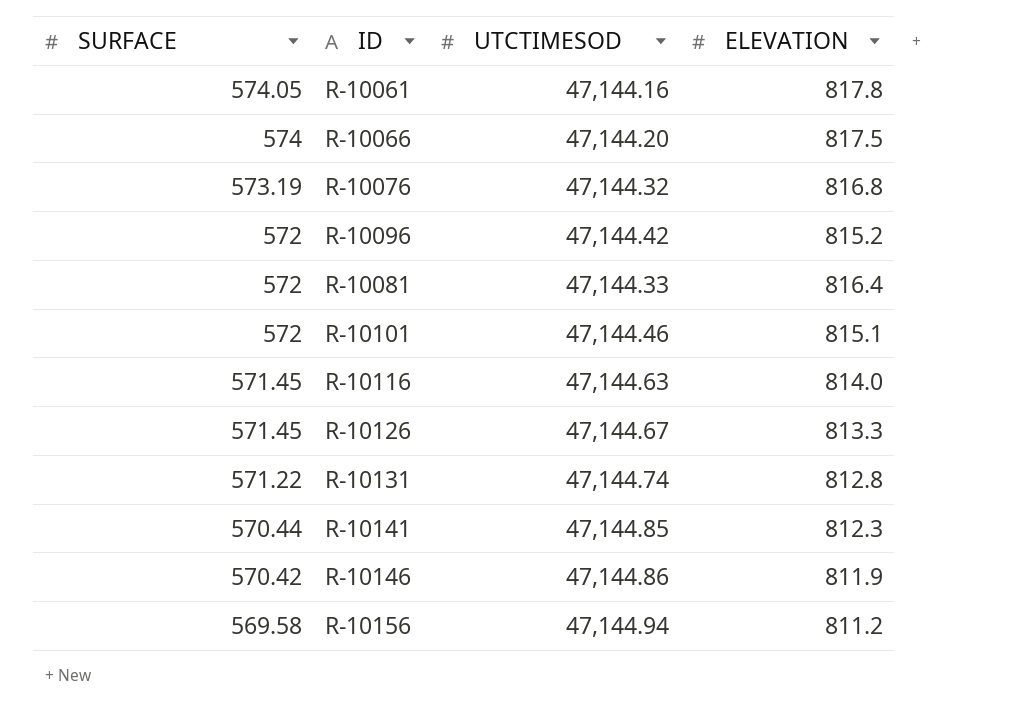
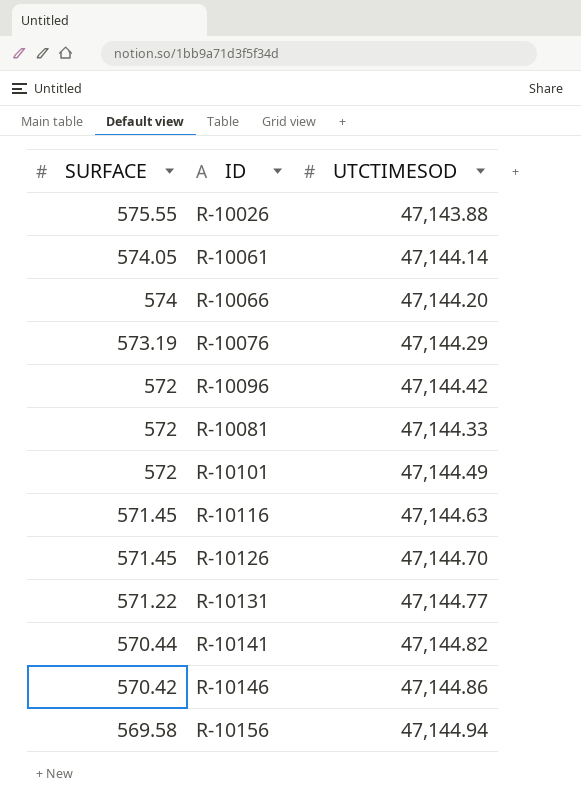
column ELEVATION | position: 4 -> none
row R-10026: none -> 575.55 | 47,143.88
R-10061 | UTCTIMESOD: 47,144.16 -> 47,144.14
R-10076 | UTCTIMESOD: 47,144.32 -> 47,144.29
R-10101 | UTCTIMESOD: 47,144.46 -> 47,144.49
R-10126 | UTCTIMESOD: 47,144.67 -> 47,144.70
R-10131 | UTCTIMESOD: 47,144.74 -> 47,144.77
R-10141 | UTCTIMESOD: 47,144.85 -> 47,144.82

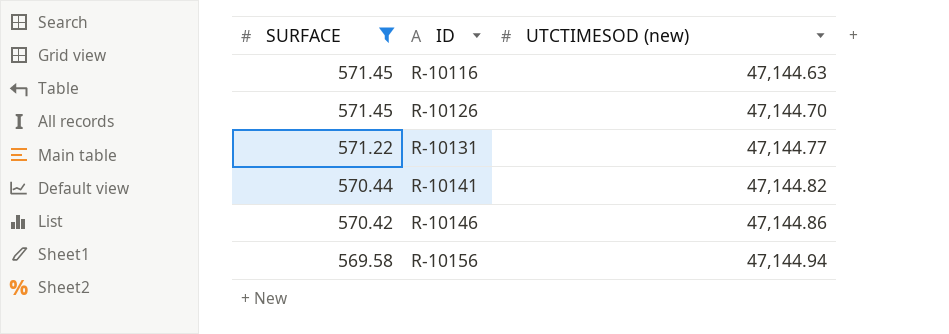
filter: none -> SURFACE <= 571.45
column name: UTCTIMESOD -> UTCTIMESOD (new)

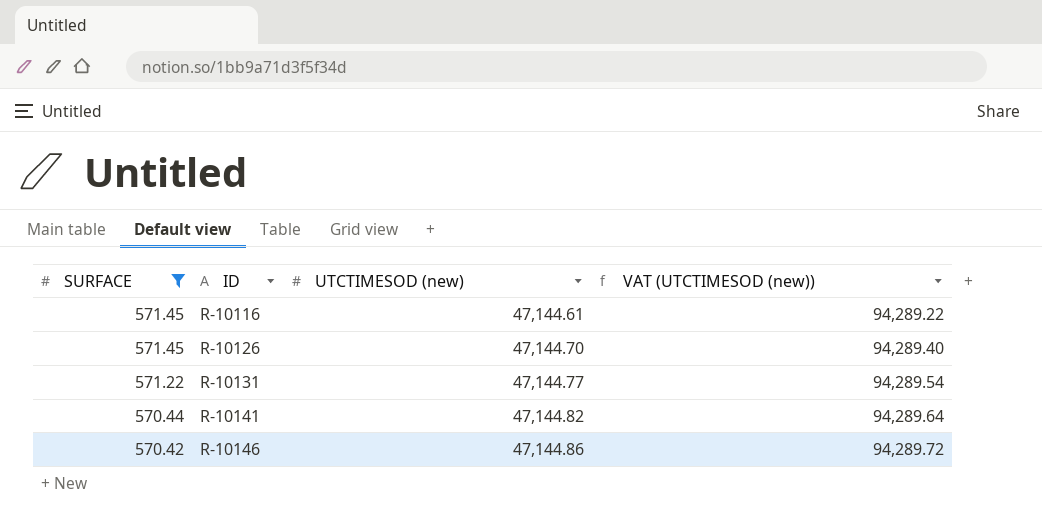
column VAT (UTCTIMESOD (new)) | formula: none -> [UTCTIMESOD (new)] * 2
row R-10156: 569.58 | 47,144.94 -> none
R-10116 | UTCTIMESOD (new): 47,144.63 -> 47,144.61

